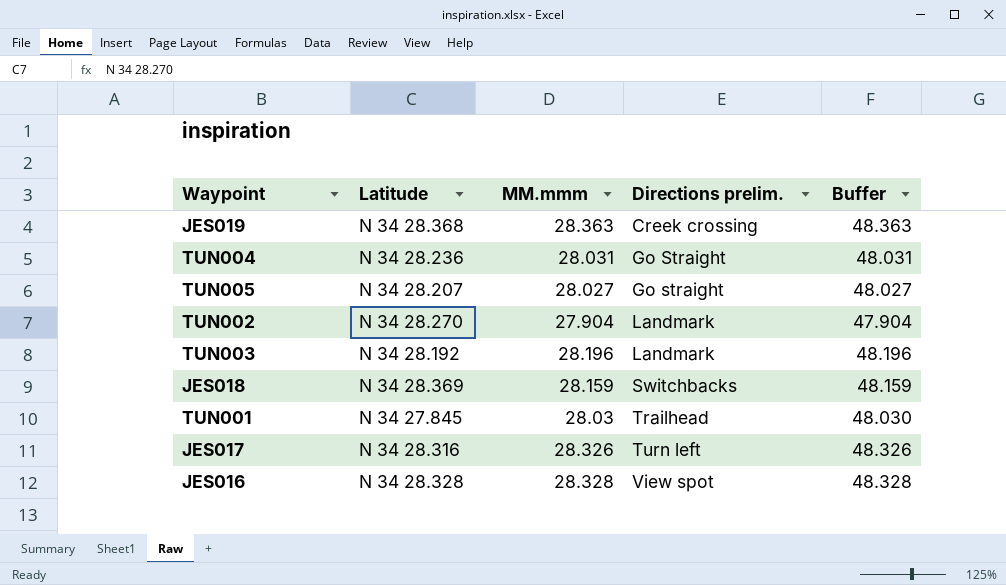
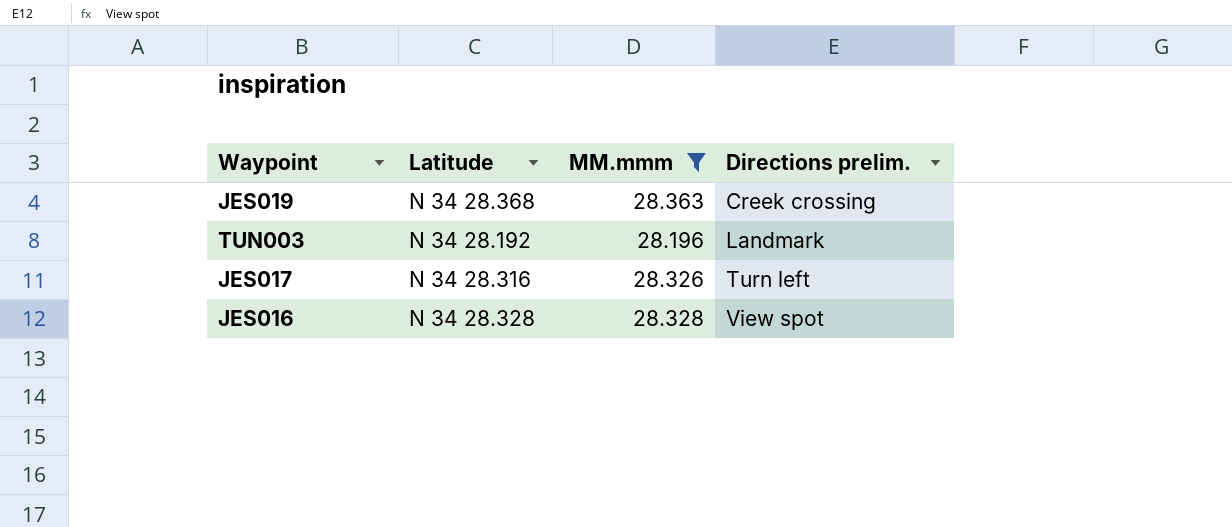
filter: none -> MM.mmm >= 28.196
column Buffer | formula: [MM.mmm] + 20 -> none

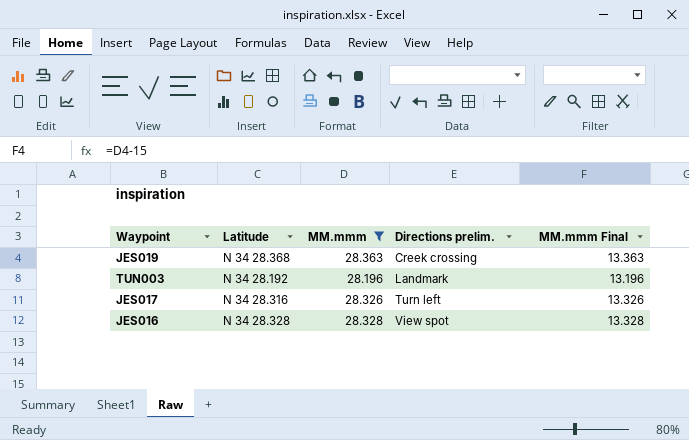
column MM.mmm Final | formula: none -> [MM.mmm] - 15

